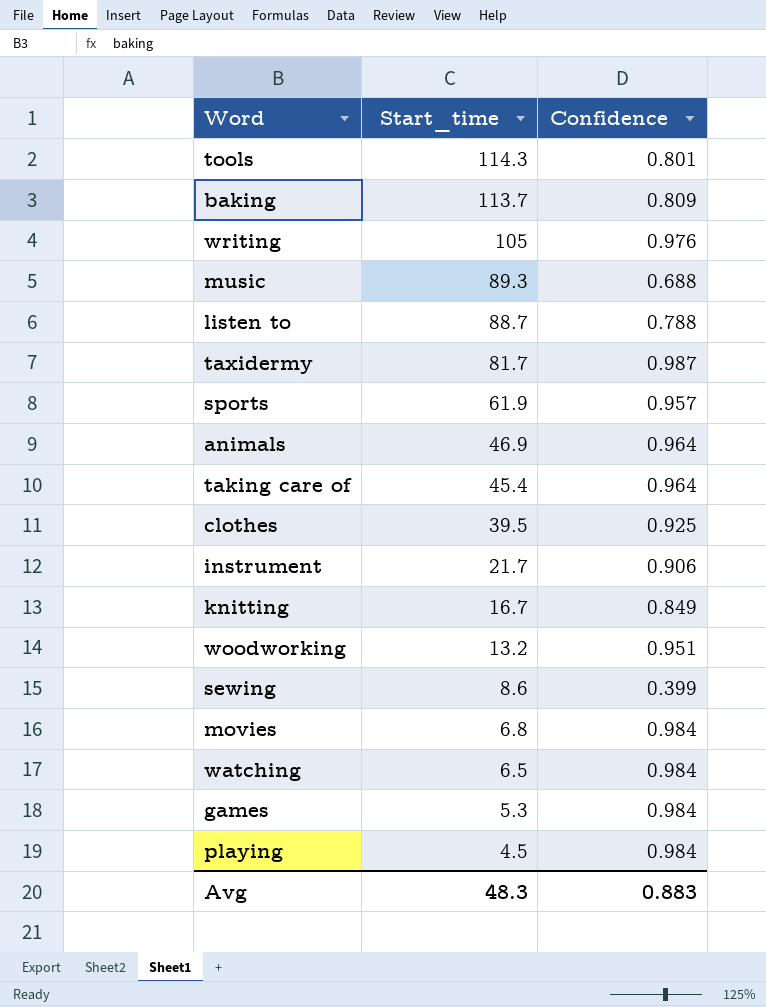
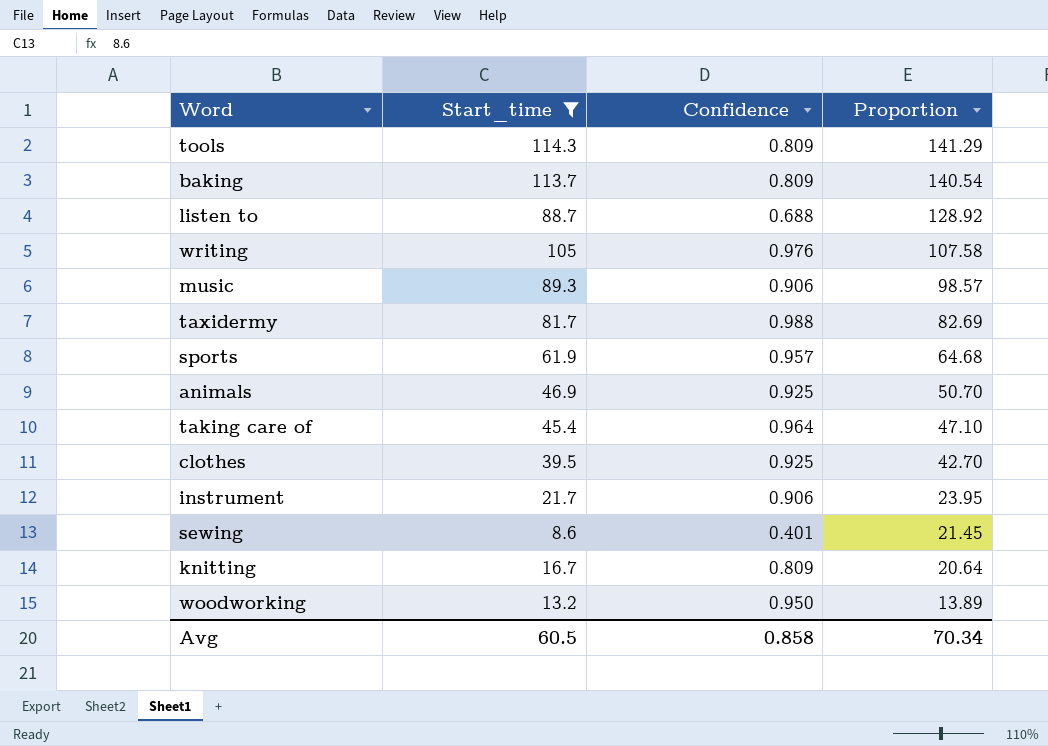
filter: none -> Start_time >= 8.6
row order: Start_time descending -> Proportion descending
column Proportion | formula: none -> [Start_time] / [Confidence]
tools | Confidence: 0.801 -> 0.809
listen to | Confidence: 0.788 -> 0.688
music | Confidence: 0.688 -> 0.906
taxidermy | Confidence: 0.987 -> 0.988
animals | Confidence: 0.964 -> 0.925
sewing | Confidence: 0.399 -> 0.401
knitting | Confidence: 0.849 -> 0.809
woodworking | Confidence: 0.951 -> 0.950
Avg | Start_time: 48.3 -> 60.5
Avg | Confidence: 0.883 -> 0.858

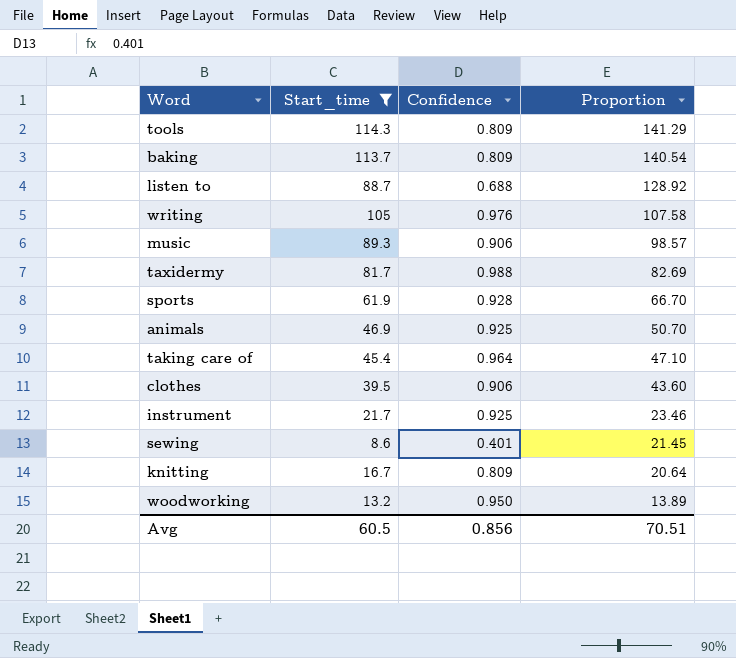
sports | Confidence: 0.957 -> 0.928
sports | Proportion: 64.68 -> 66.70
clothes | Confidence: 0.925 -> 0.906
clothes | Proportion: 42.70 -> 43.60
instrument | Confidence: 0.906 -> 0.925
instrument | Proportion: 23.95 -> 23.46
Avg | Confidence: 0.858 -> 0.856
Avg | Proportion: 70.34 -> 70.51

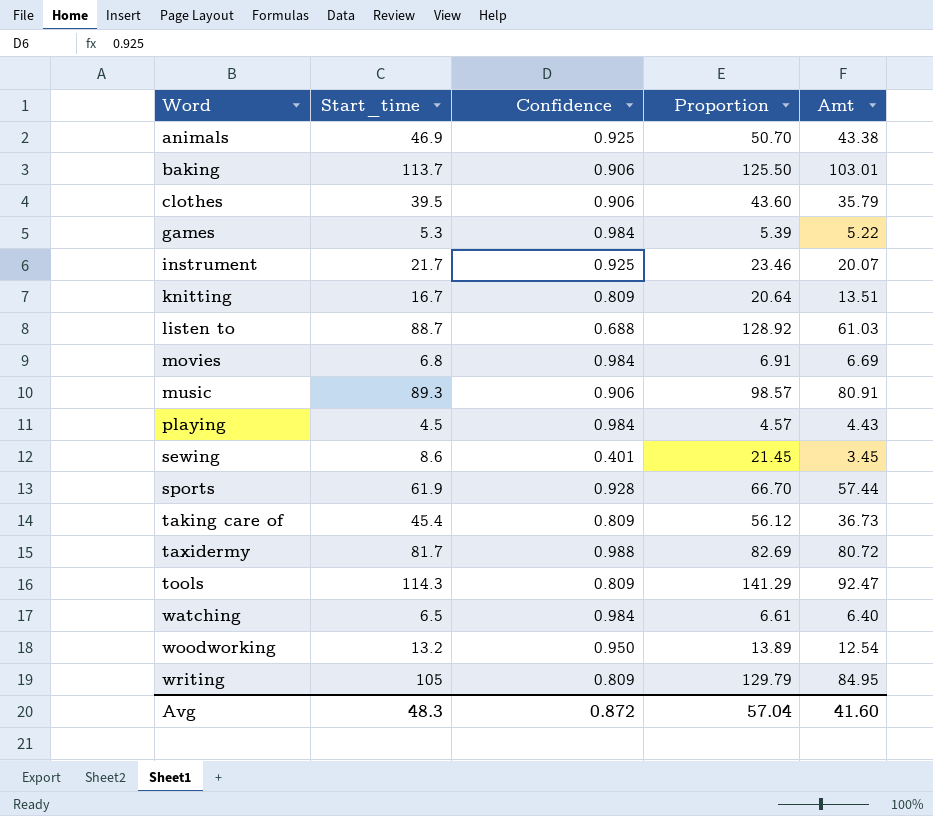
filter: Start_time >= 8.6 -> none
row order: Proportion descending -> Word ascending
column Amt | formula: none -> [Start_time] * [Confidence]
baking | Confidence: 0.809 -> 0.906
baking | Proportion: 140.54 -> 125.50
taking care of | Confidence: 0.964 -> 0.809
taking care of | Proportion: 47.10 -> 56.12
writing | Confidence: 0.976 -> 0.809
writing | Proportion: 107.58 -> 129.79
Avg | Start_time: 60.5 -> 48.3
Avg | Confidence: 0.856 -> 0.872
Avg | Proportion: 70.51 -> 57.04

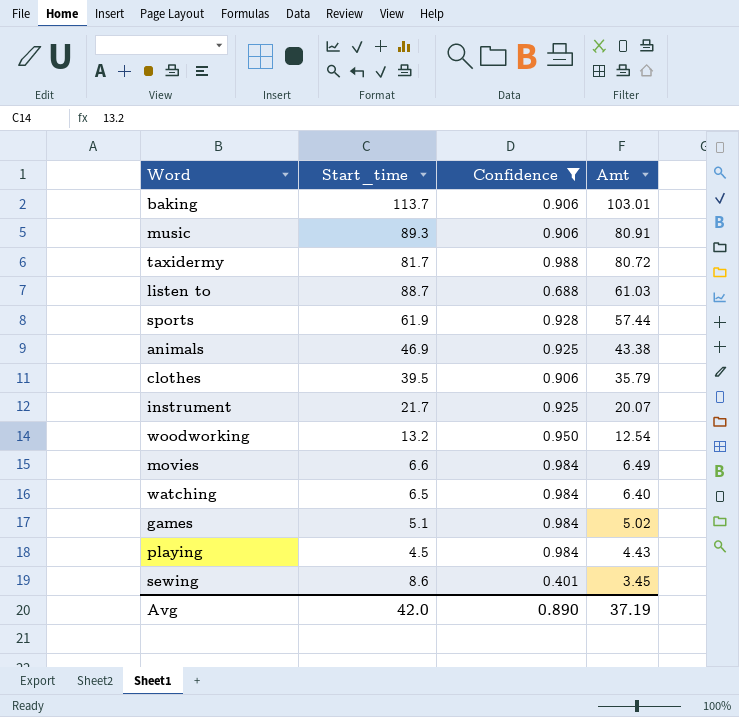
filter: none -> Confidence != 0.809
row order: Word ascending -> Amt descending
column Proportion | formula: [Start_time] / [Confidence] -> none
movies | Start_time: 6.8 -> 6.6
movies | Amt: 6.69 -> 6.49
games | Start_time: 5.3 -> 5.1
games | Amt: 5.22 -> 5.02
Avg | Start_time: 48.3 -> 42.0
Avg | Confidence: 0.872 -> 0.890
Avg | Amt: 41.60 -> 37.19

